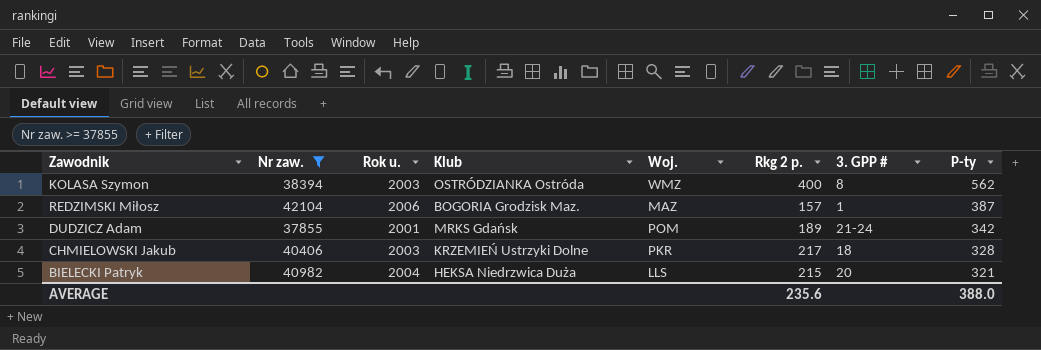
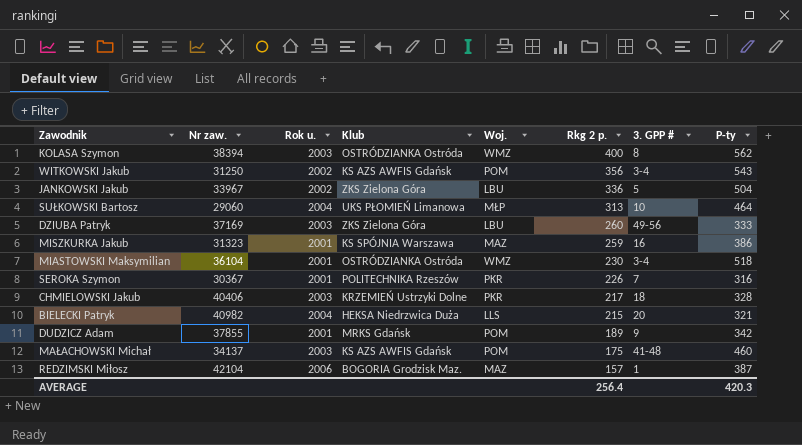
filter: Nr zaw. >= 37855 -> none
row order: P-ty descending -> Rkg 2 p. descending
DUDZICZ Adam | 3. GPP #: 21-24 -> 9
AVERAGE | Rkg 2 p.: 235.6 -> 256.4
AVERAGE | P-ty: 388.0 -> 420.3

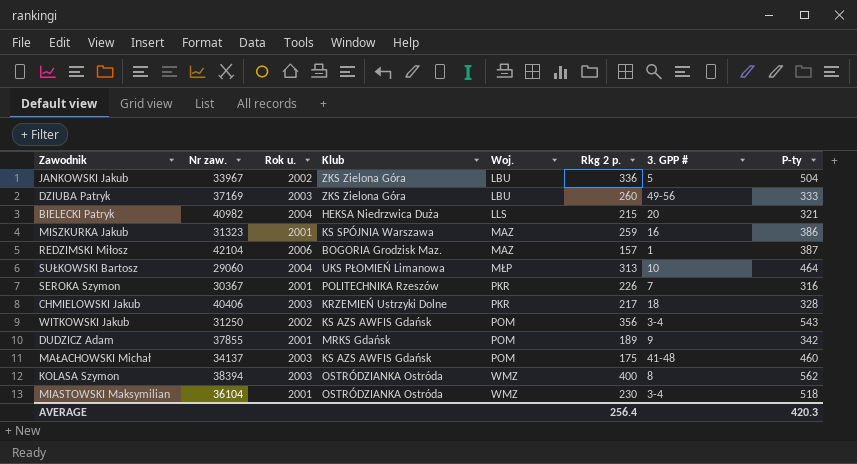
row order: Rkg 2 p. descending -> Woj. ascending

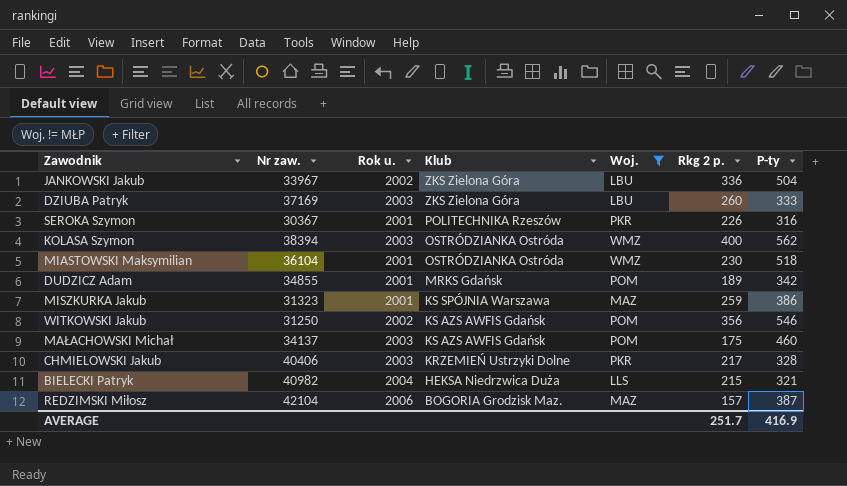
filter: none -> Woj. != MŁP
row order: Woj. ascending -> Klub descending
column 3. GPP # | position: 7 -> none
DUDZICZ Adam | Nr zaw.: 37855 -> 34855
WITKOWSKI Jakub | P-ty: 543 -> 546
AVERAGE | Rkg 2 p.: 256.4 -> 251.7
AVERAGE | P-ty: 420.3 -> 416.9

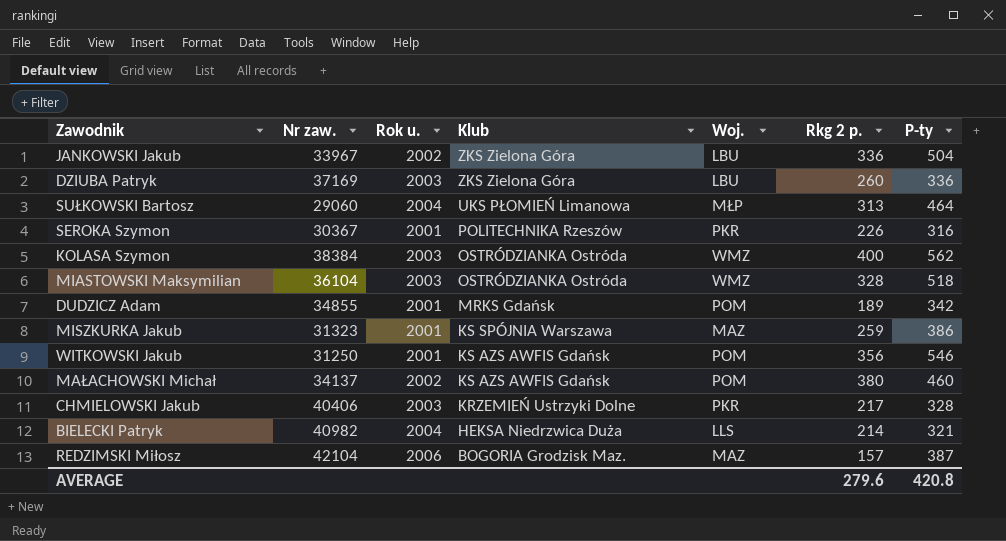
filter: Woj. != MŁP -> none
DZIUBA Patryk | P-ty: 333 -> 336
KOLASA Szymon | Nr zaw.: 38394 -> 38384
MIASTOWSKI Maksymilian | Rok u.: 2001 -> 2003
MIASTOWSKI Maksymilian | Rkg 2 p.: 230 -> 328
WITKOWSKI Jakub | Rok u.: 2002 -> 2001
MAŁACHOWSKI Michał | Rok u.: 2003 -> 2002
MAŁACHOWSKI Michał | Rkg 2 p.: 175 -> 380
BIELECKI Patryk | Rkg 2 p.: 215 -> 214
AVERAGE | Rkg 2 p.: 251.7 -> 279.6
AVERAGE | P-ty: 416.9 -> 420.8

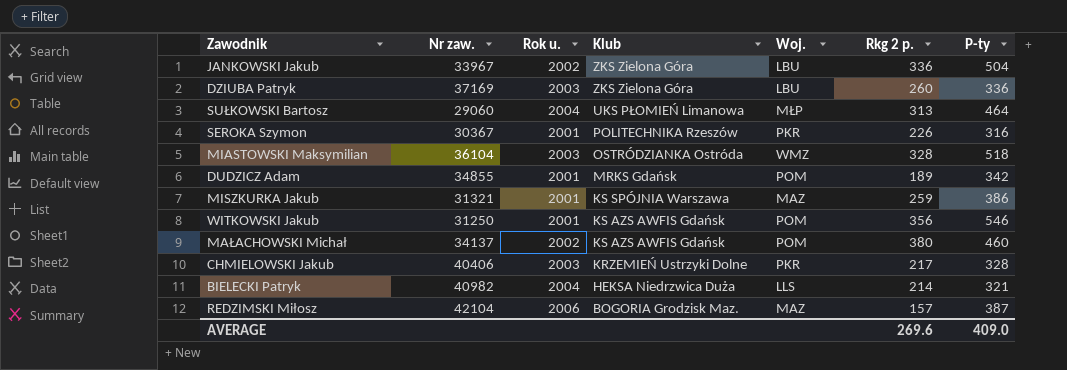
row KOLASA Szymon: 38384 | 2003 | OSTRÓDZIANKA Ostróda | WMZ | 400 | 562 -> none
MISZKURKA Jakub | Nr zaw.: 31323 -> 31321
AVERAGE | Rkg 2 p.: 279.6 -> 269.6
AVERAGE | P-ty: 420.8 -> 409.0

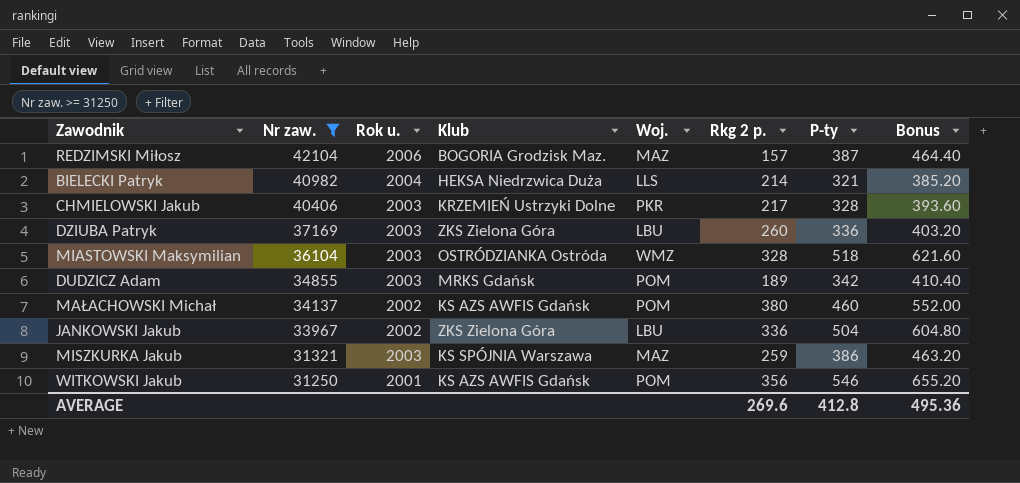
filter: none -> Nr zaw. >= 31250
row order: Klub descending -> Nr zaw. descending
column Bonus | formula: none -> [P-ty] * 1.2
DUDZICZ Adam | Rok u.: 2001 -> 2003
MISZKURKA Jakub | Rok u.: 2001 -> 2003
AVERAGE | P-ty: 409.0 -> 412.8

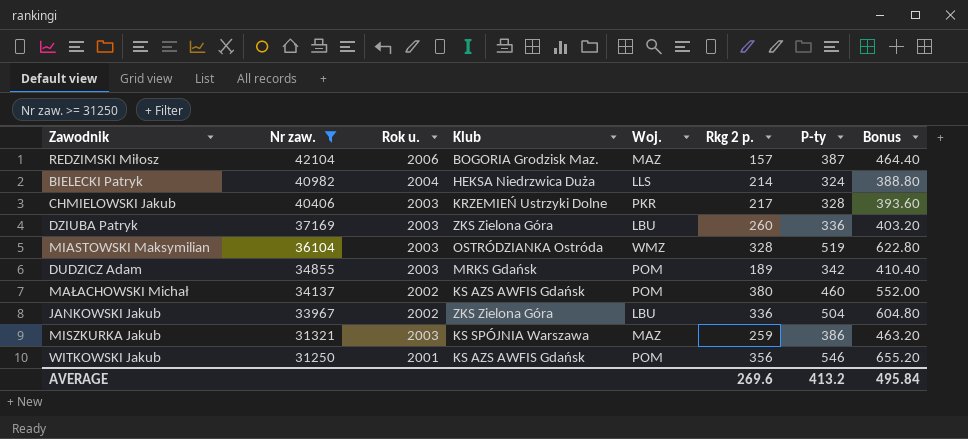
BIELECKI Patryk | P-ty: 321 -> 324
BIELECKI Patryk | Bonus: 385.20 -> 388.80
MIASTOWSKI Maksymilian | P-ty: 518 -> 519
MIASTOWSKI Maksymilian | Bonus: 621.60 -> 622.80
AVERAGE | P-ty: 412.8 -> 413.2
AVERAGE | Bonus: 495.36 -> 495.84

